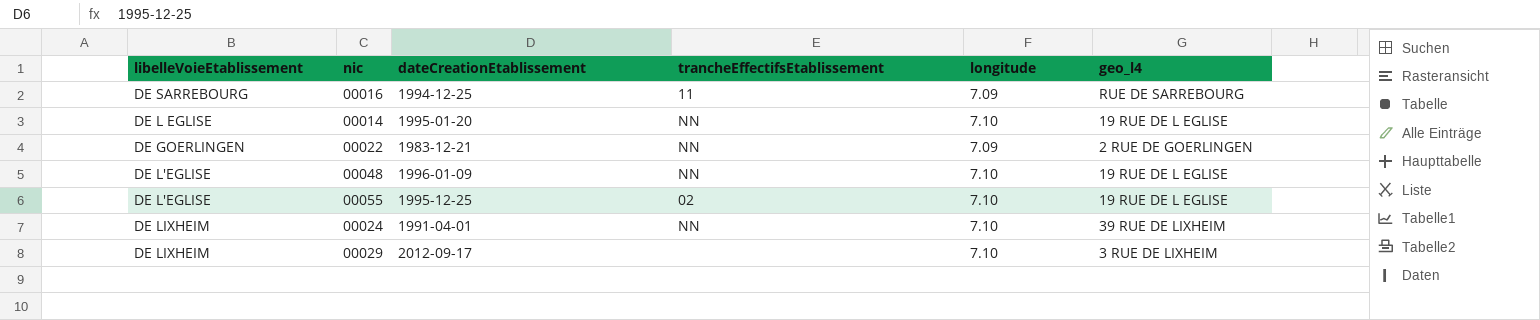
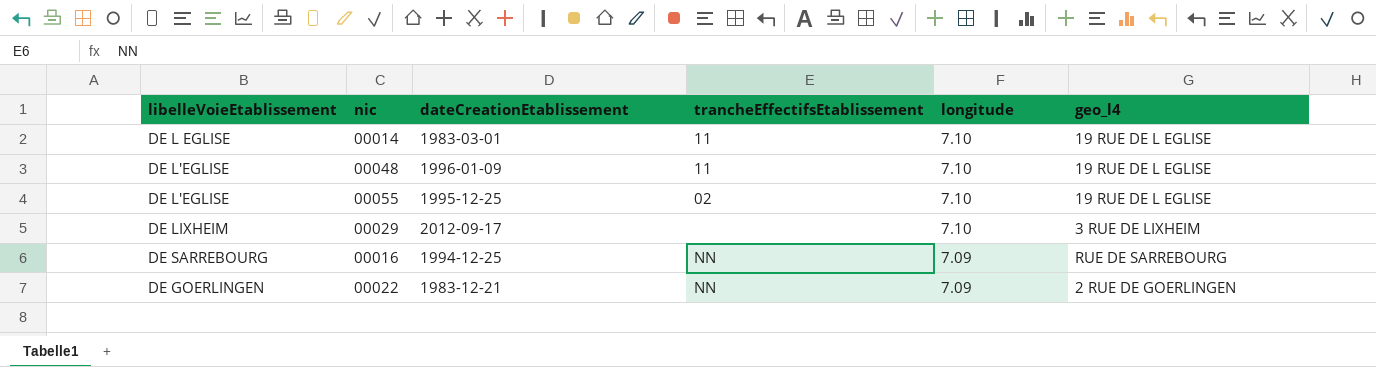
row order: none -> longitude descending
row 00024: DE LIXHEIM | 1991-04-01 | NN | 7.10 | 39 RUE DE LIXHEIM -> none
00014 | dateCreationEtablissement: 1995-01-20 -> 1983-03-01
00014 | trancheEffectifsEtablissement: NN -> 11
00048 | trancheEffectifsEtablissement: NN -> 11
00016 | trancheEffectifsEtablissement: 11 -> NN

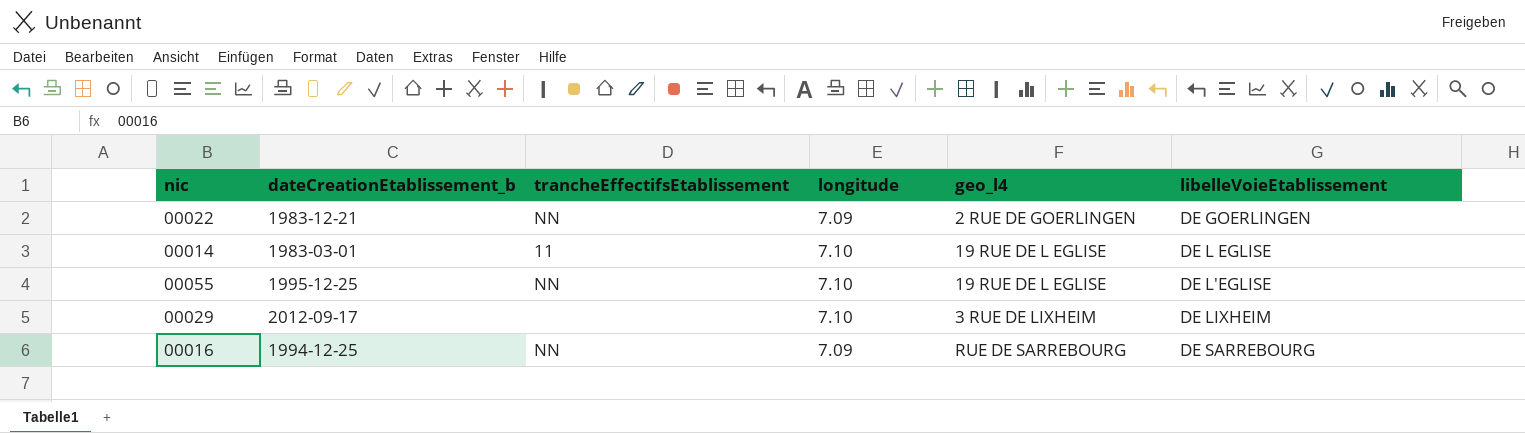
row order: longitude descending -> libelleVoieEtablissement ascending
column name: dateCreationEtablissement -> dateCreationEtablissement_b
column libelleVoieEtablissement | position: 1 -> 6
row 00048: DE L'EGLISE | 1996-01-09 | 11 | 7.10 | 19 RUE DE L EGLISE -> none
00055 | trancheEffectifsEtablissement: 02 -> NN

